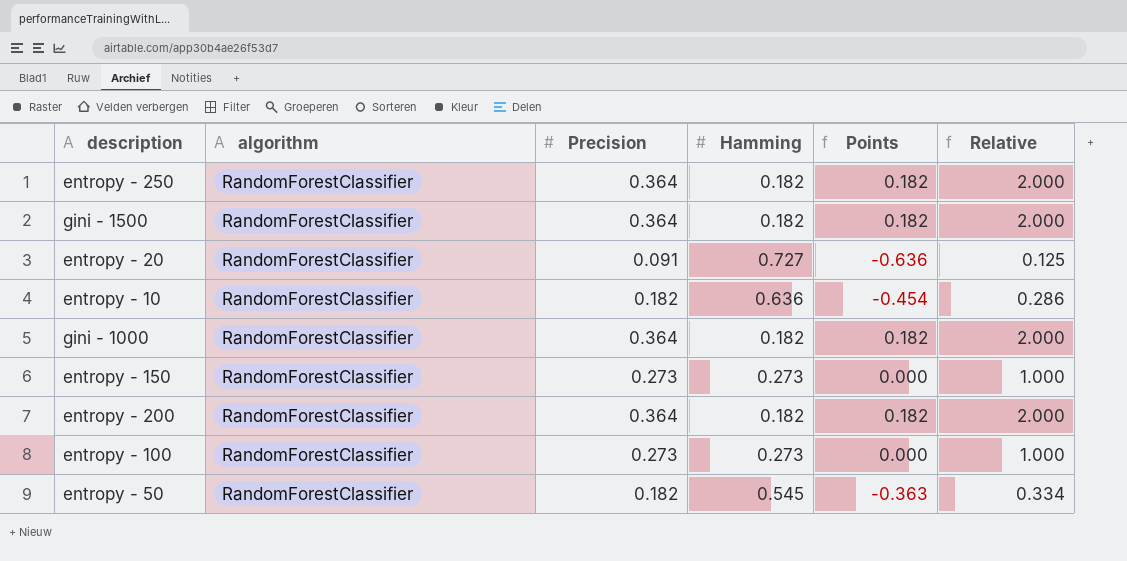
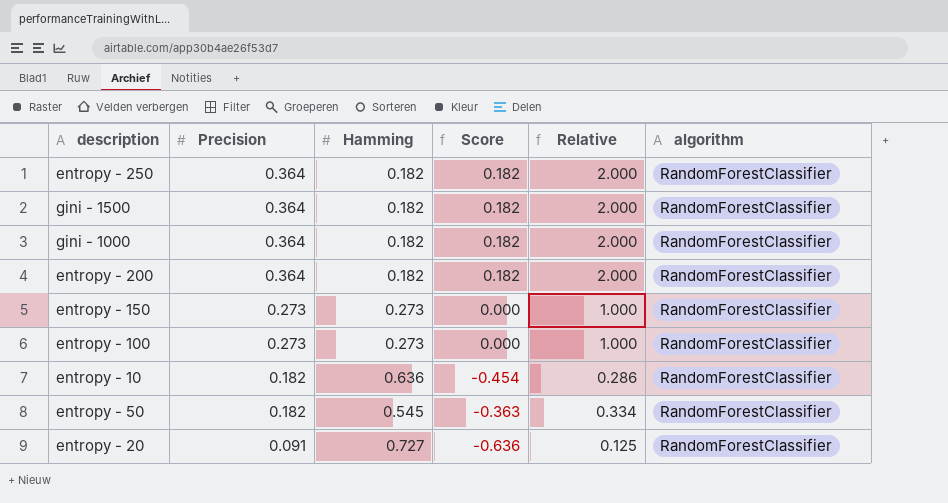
row order: none -> Precision descending
column name: Points -> Score
column algorithm | position: 2 -> 6

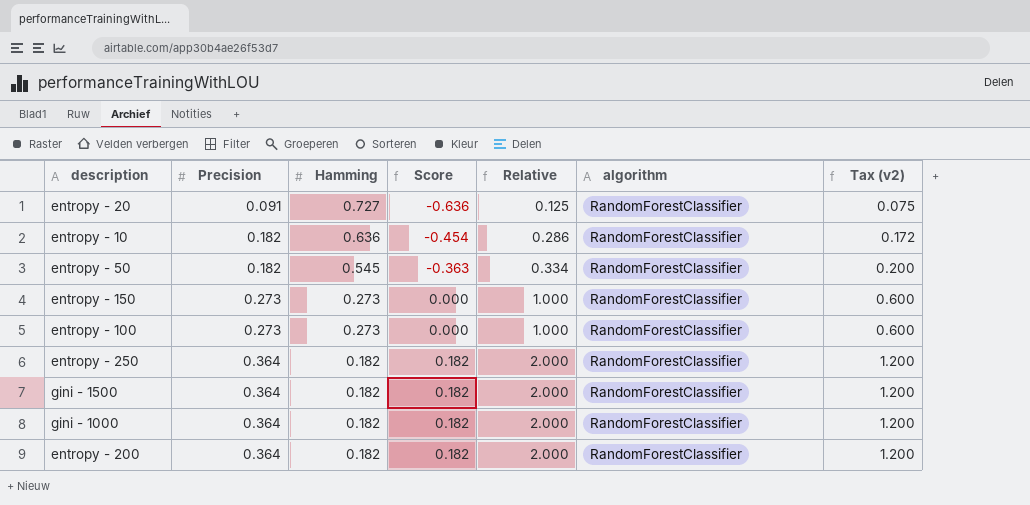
row order: Precision descending -> Precision ascending
column Tax (v2) | formula: none -> [Relative] * 0.6

